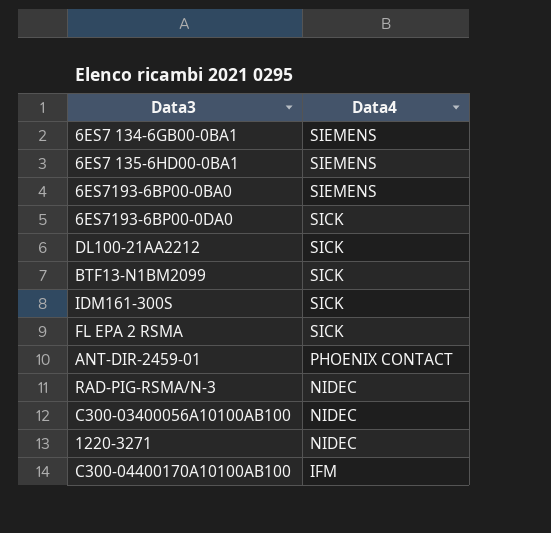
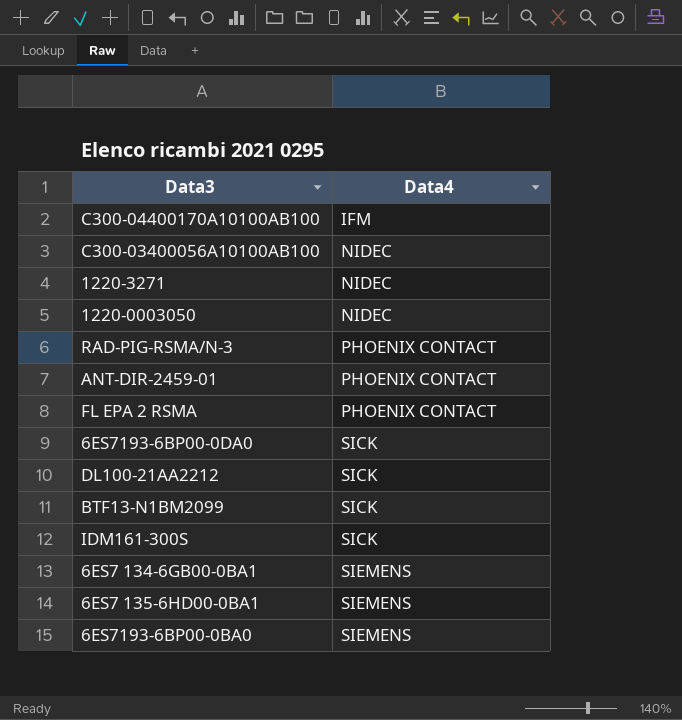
row order: Data4 descending -> Data4 ascending
row 1220-0003050: none -> NIDEC
RAD-PIG-RSMA/N-3 | Data4: NIDEC -> PHOENIX CONTACT
FL EPA 2 RSMA | Data4: SICK -> PHOENIX CONTACT

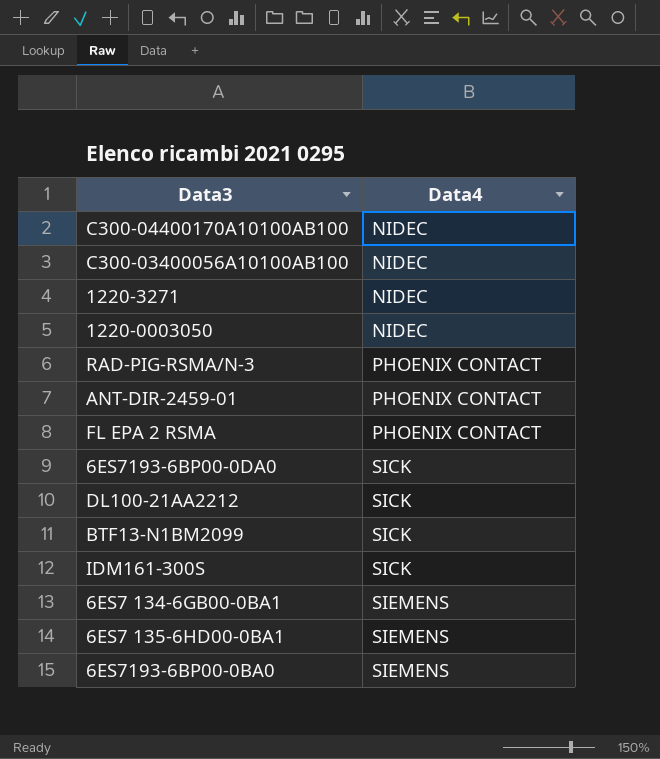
C300-04400170A10100AB100 | Data4: IFM -> NIDEC

